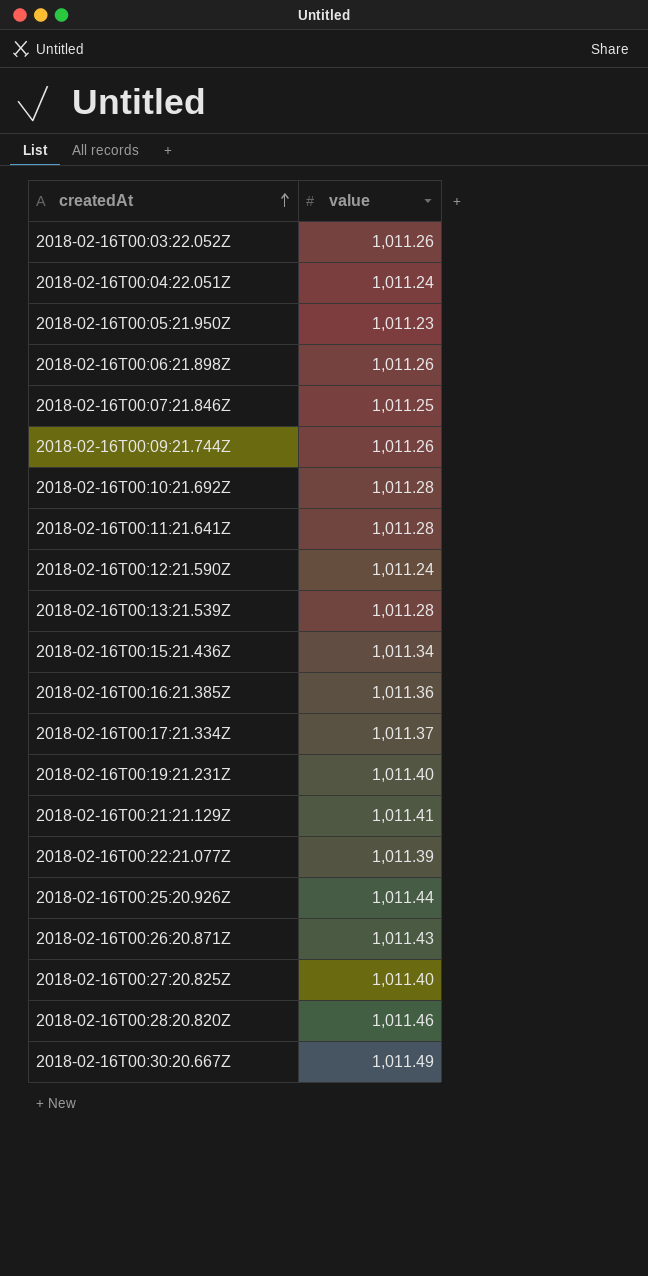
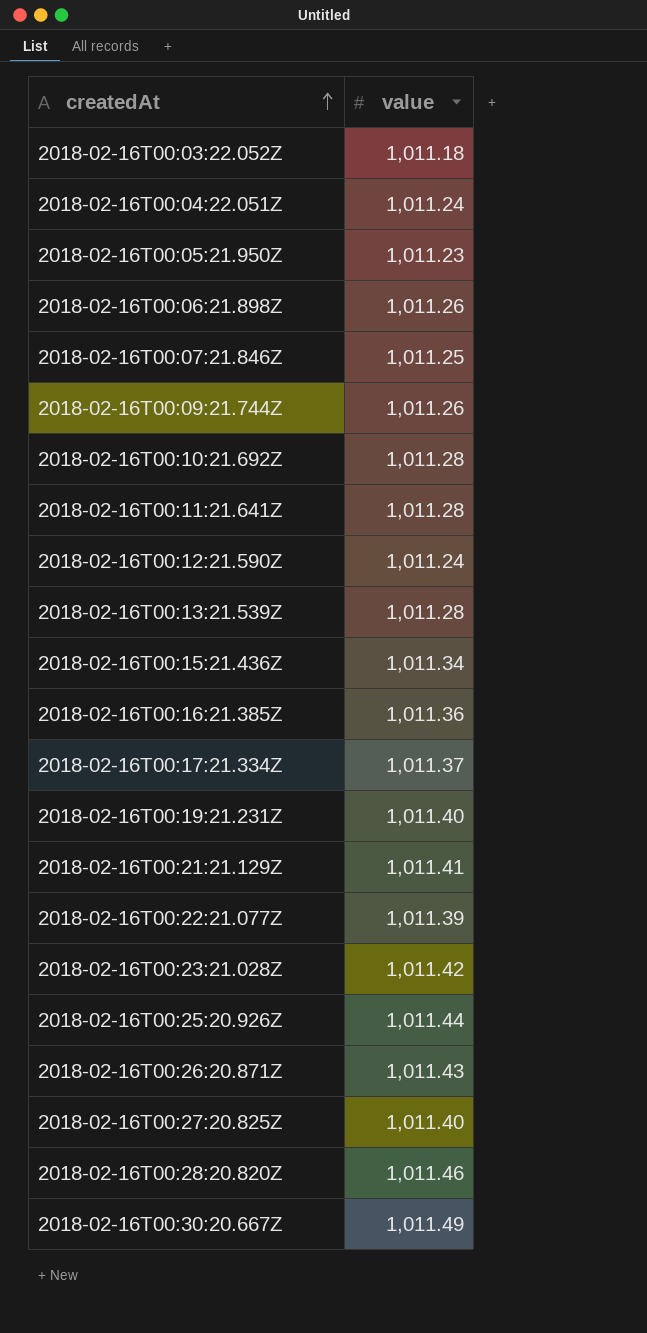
2018-02-16T00:03:22.052Z | value: 1,011.26 -> 1,011.18
row 2018-02-16T00:23:21.028Z: none -> 1,011.42

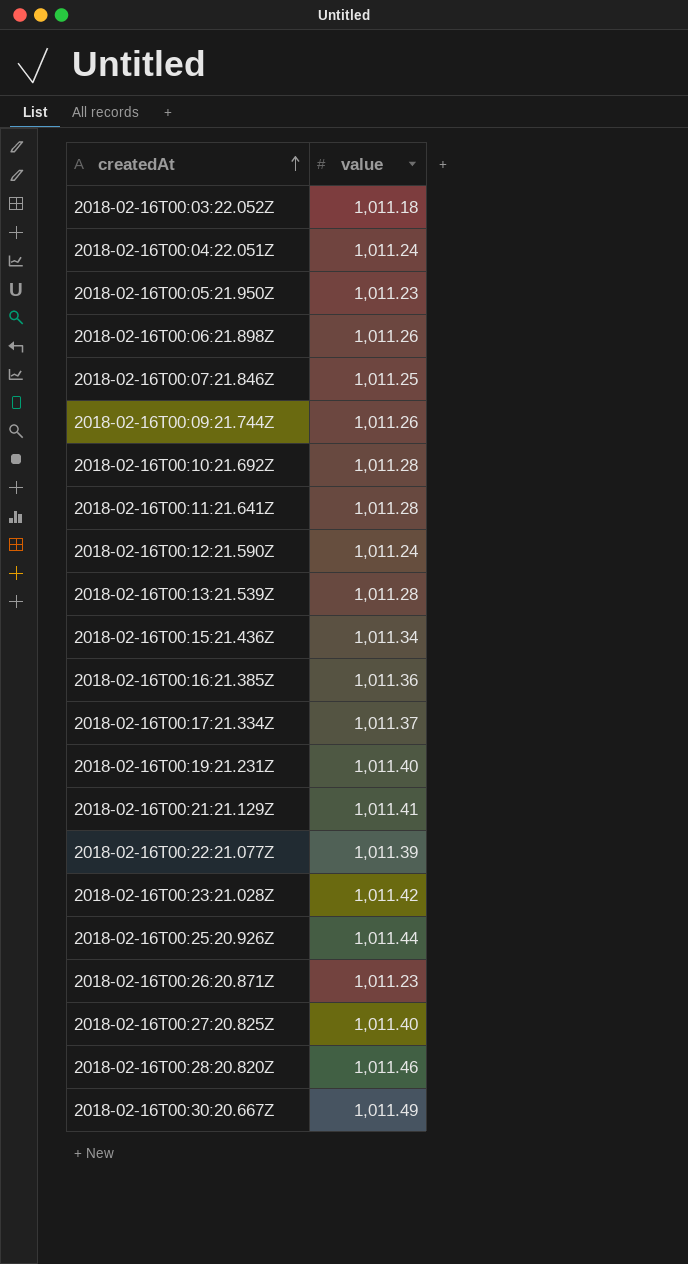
2018-02-16T00:26:20.871Z | value: 1,011.43 -> 1,011.23

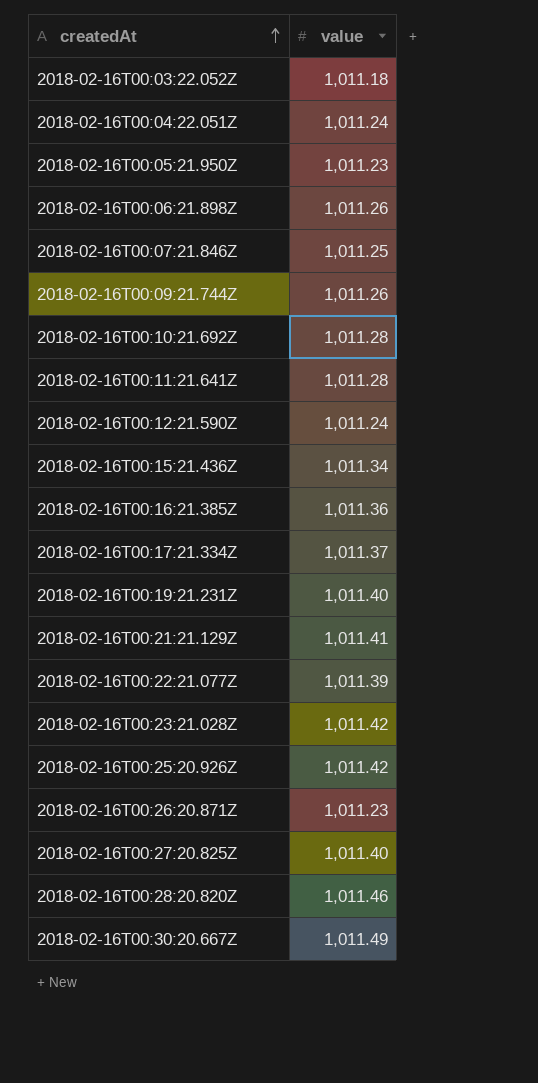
row 2018-02-16T00:13:21.539Z: 1,011.28 -> none
2018-02-16T00:25:20.926Z | value: 1,011.44 -> 1,011.42

